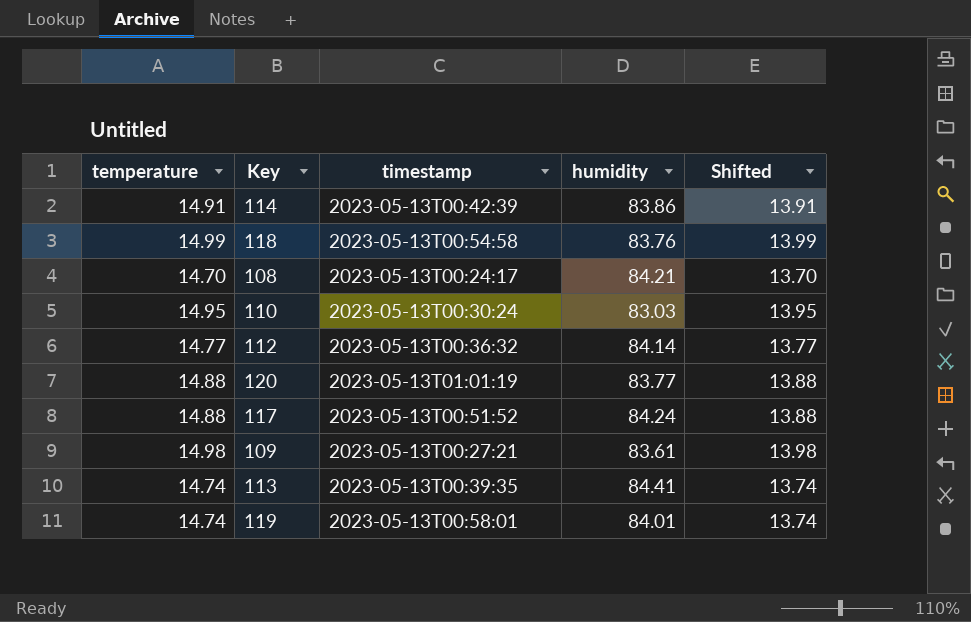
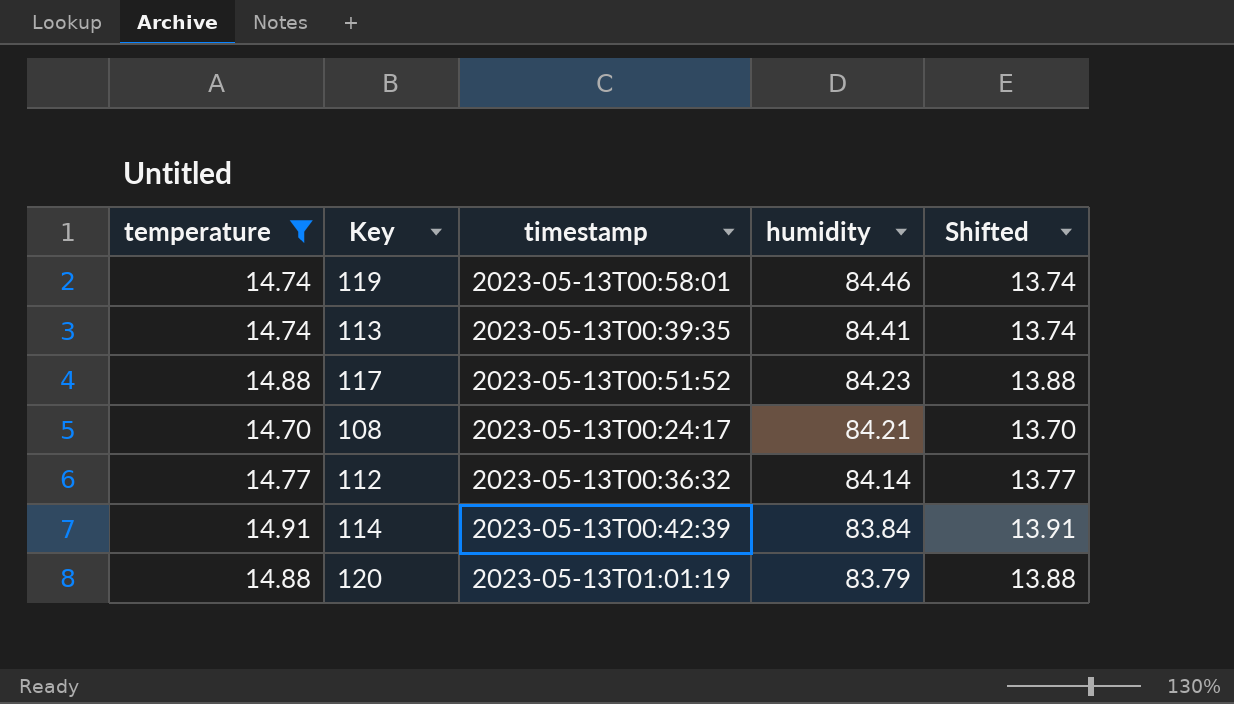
filter: none -> temperature <= 14.91
row order: none -> humidity descending
119 | humidity: 84.01 -> 84.46
117 | humidity: 84.24 -> 84.23
114 | humidity: 83.86 -> 83.84
120 | humidity: 83.77 -> 83.79

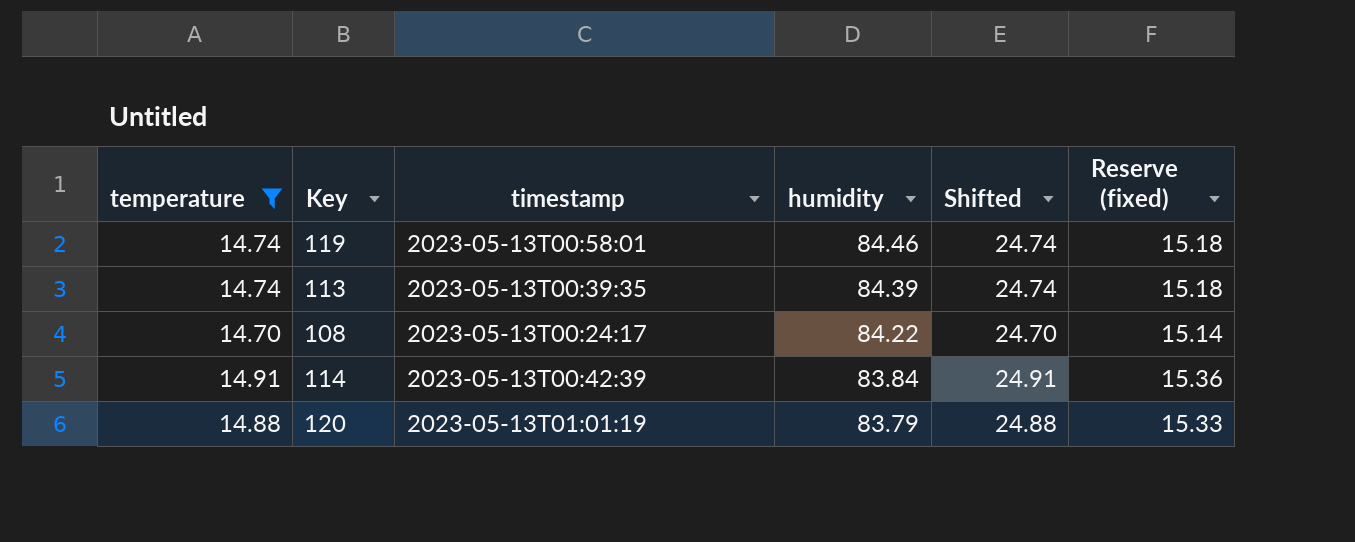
column Shifted | formula: [temperature] - 1 -> [temperature] + 10
column Reserve (fixed) | formula: none -> [temperature] * 1.03
row 117: 14.88 | 2023-05-13T00:51:52 | 84.23 | 13.88 -> none
row 112: 14.77 | 2023-05-13T00:36:32 | 84.14 | 13.77 -> none
113 | humidity: 84.41 -> 84.39
108 | humidity: 84.21 -> 84.22

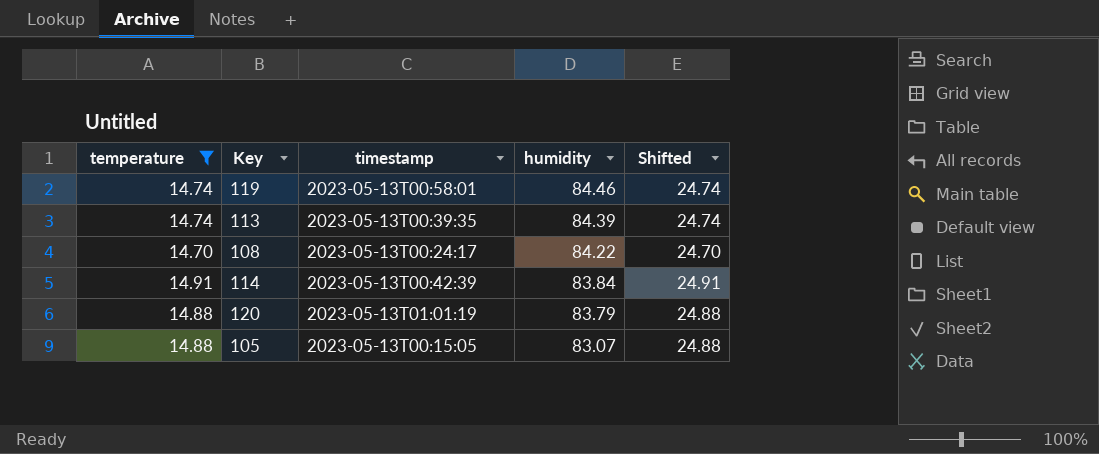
column Reserve (fixed) | formula: [temperature] * 1.03 -> none
row 105: none -> 14.88 | 2023-05-13T00:15:05 | 83.07 | 24.88

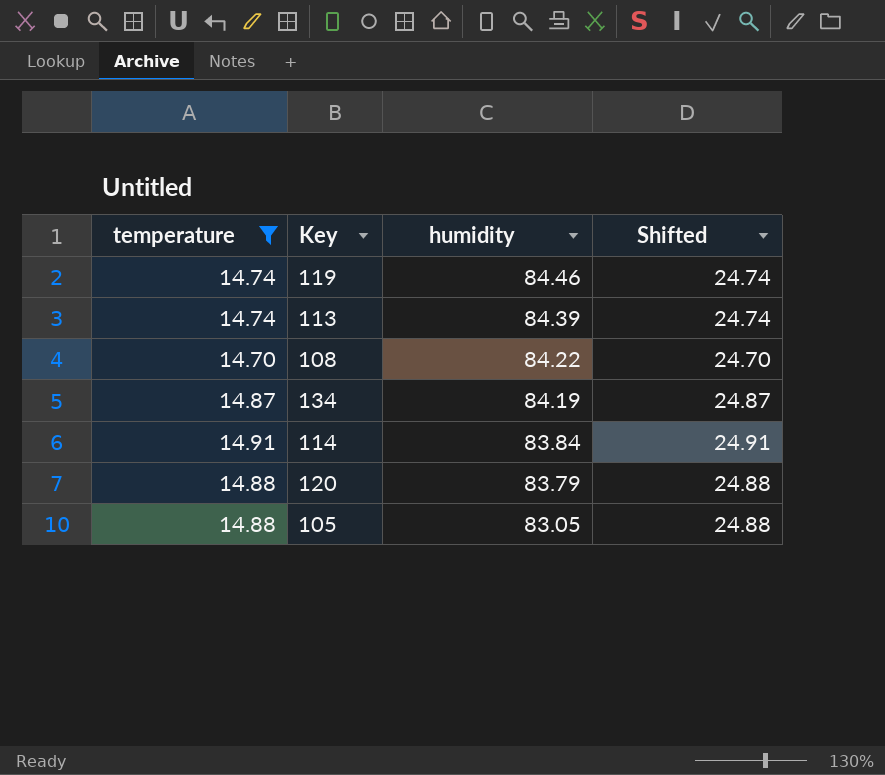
column timestamp | position: 3 -> none
row 134: none -> 14.87 | 84.19 | 24.87
105 | humidity: 83.07 -> 83.05

